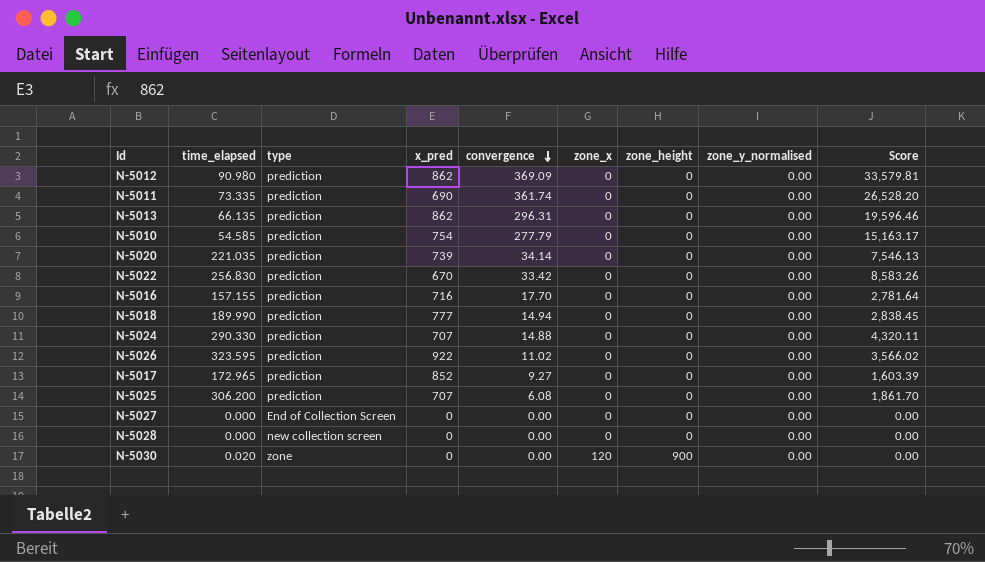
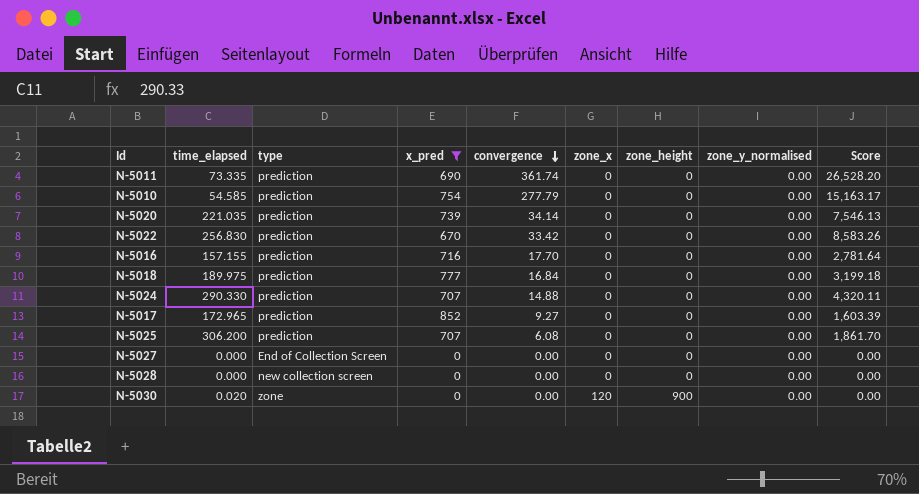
filter: none -> x_pred <= 852
N-5018 | time_elapsed: 189.990 -> 189.975
N-5018 | convergence: 14.94 -> 16.84
N-5018 | Score: 2,838.45 -> 3,199.18

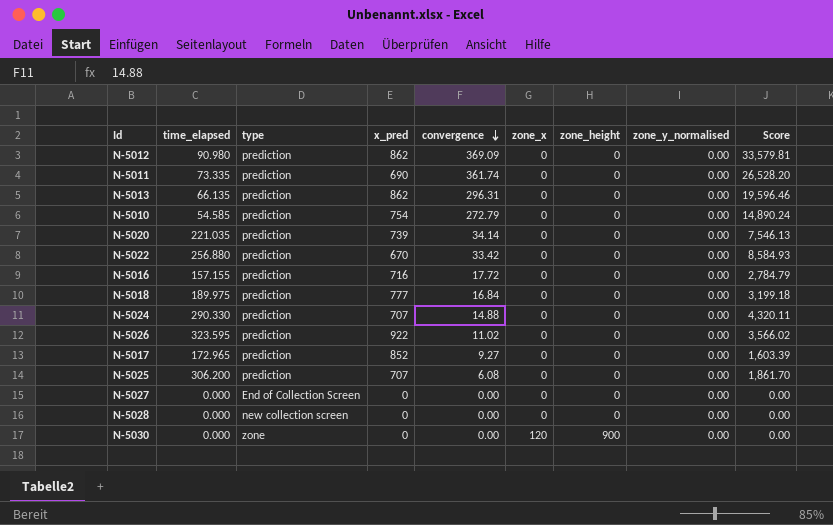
filter: x_pred <= 852 -> none
N-5010 | convergence: 277.79 -> 272.79
N-5010 | Score: 15,163.17 -> 14,890.24
N-5022 | time_elapsed: 256.830 -> 256.880
N-5022 | Score: 8,583.26 -> 8,584.93
N-5016 | convergence: 17.70 -> 17.72
N-5016 | Score: 2,781.64 -> 2,784.79
N-5030 | time_elapsed: 0.020 -> 0.000

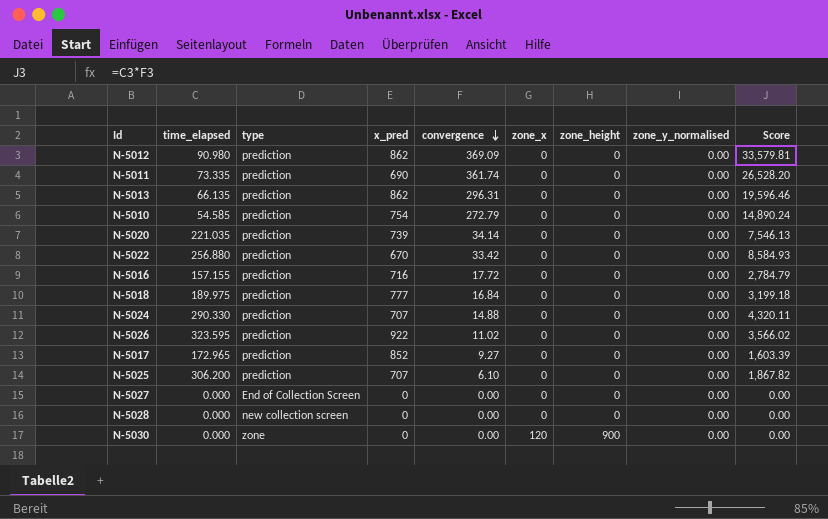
N-5025 | convergence: 6.08 -> 6.10
N-5025 | Score: 1,861.70 -> 1,867.82

